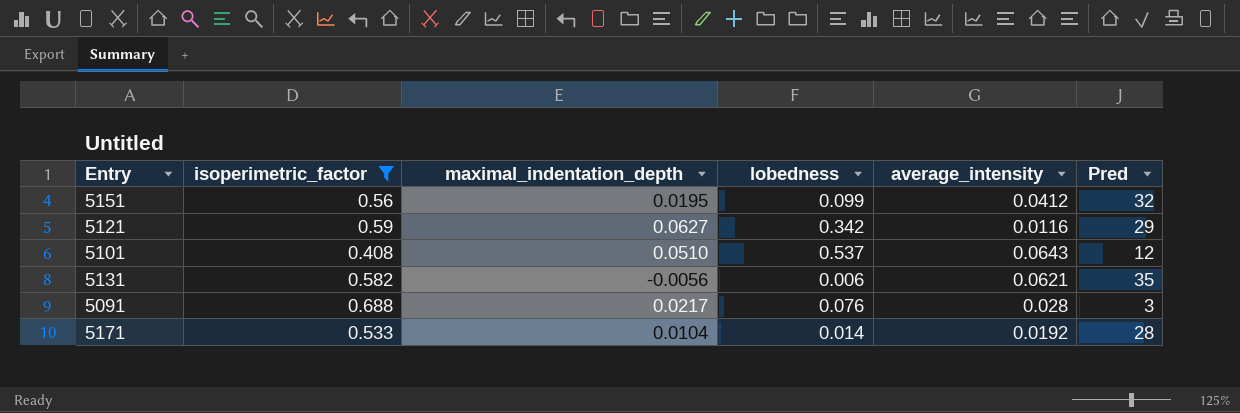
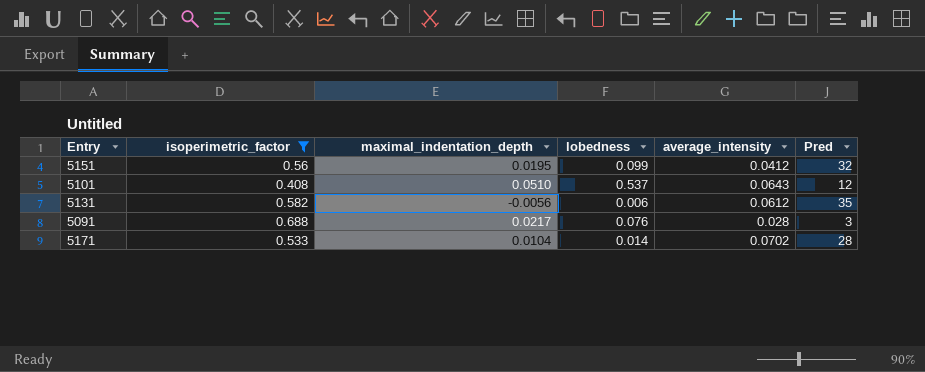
row 5121: 0.59 | 0.0627 | 0.342 | 0.0116 | 29 -> none
5131 | average_intensity: 0.0621 -> 0.0612
5171 | average_intensity: 0.0192 -> 0.0702

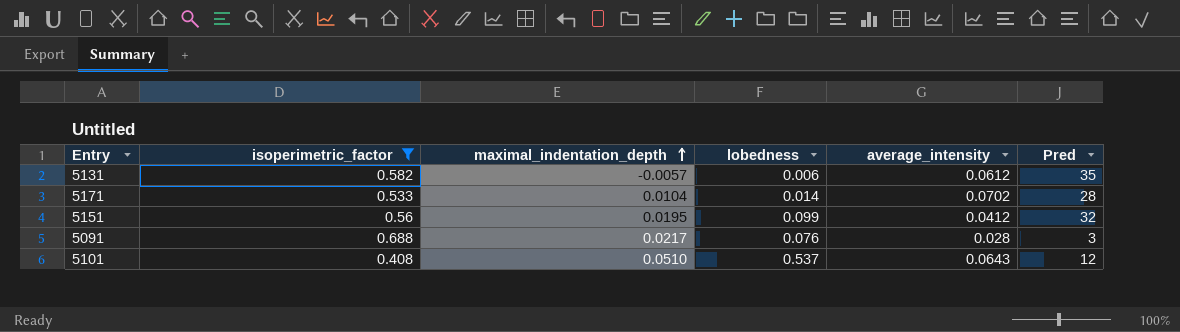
row order: none -> maximal_indentation_depth ascending
5131 | maximal_indentation_depth: -0.0056 -> -0.0057

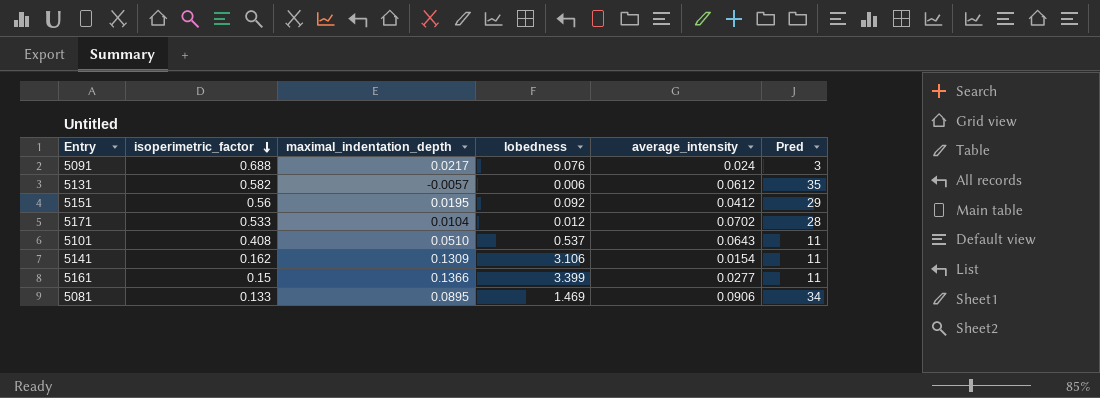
filter: isoperimetric_factor >= 0.408 -> none
row order: maximal_indentation_depth ascending -> isoperimetric_factor descending
5091 | average_intensity: 0.028 -> 0.024
5151 | lobedness: 0.099 -> 0.092
5151 | Pred: 32 -> 29
5171 | lobedness: 0.014 -> 0.012
5101 | Pred: 12 -> 11

